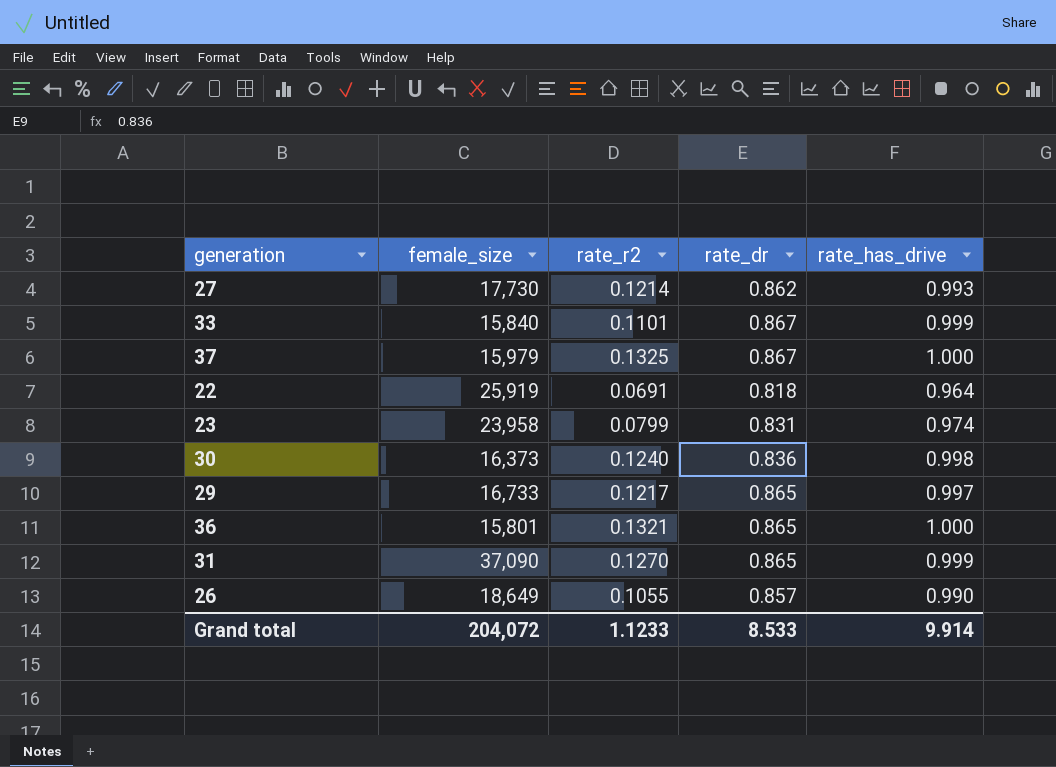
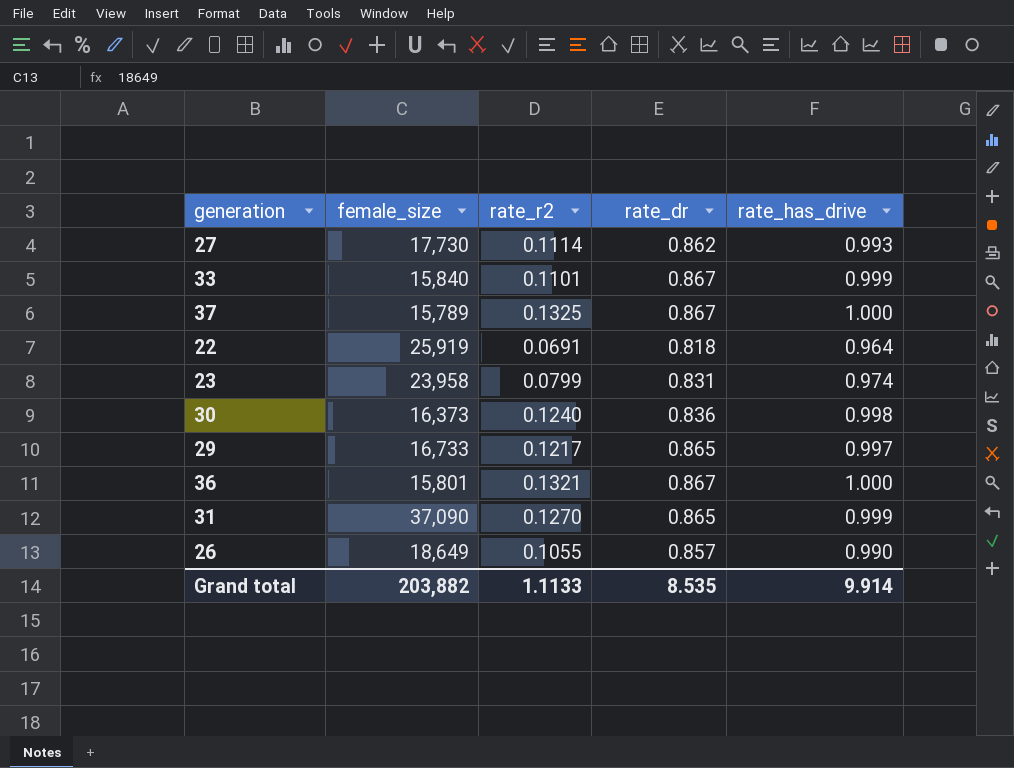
27 | rate_r2: 0.1214 -> 0.1114
37 | female_size: 15,979 -> 15,789
36 | rate_dr: 0.865 -> 0.867
Grand total | female_size: 204,072 -> 203,882
Grand total | rate_r2: 1.1233 -> 1.1133
Grand total | rate_dr: 8.533 -> 8.535

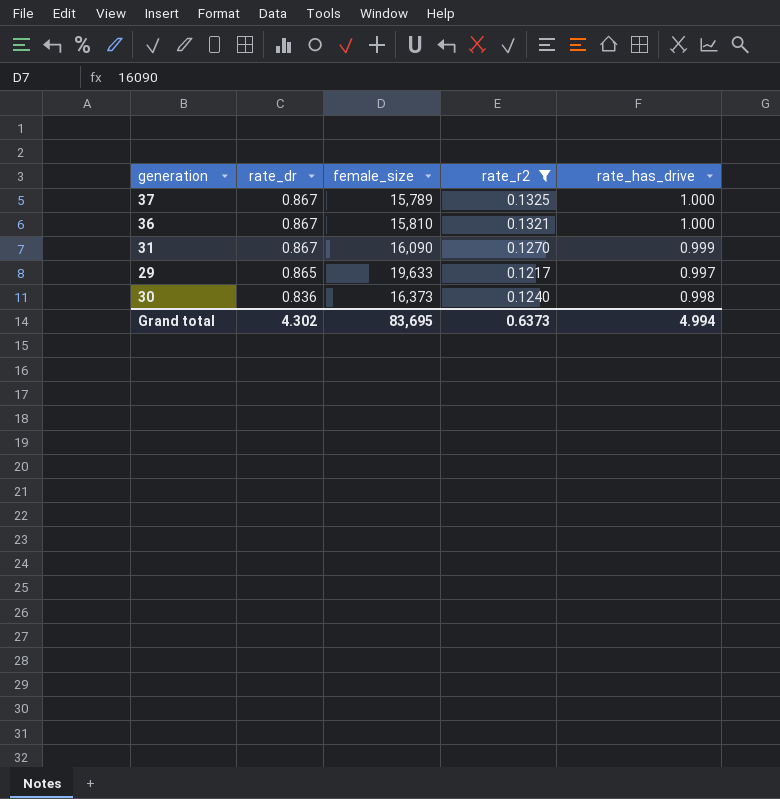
filter: none -> rate_r2 >= 0.1217
row order: none -> rate_dr descending
column rate_dr | position: 4 -> 2
36 | female_size: 15,801 -> 15,810
31 | rate_dr: 0.865 -> 0.867
31 | female_size: 37,090 -> 16,090
29 | female_size: 16,733 -> 19,633
Grand total | rate_dr: 8.535 -> 4.302
Grand total | female_size: 203,882 -> 83,695
Grand total | rate_r2: 1.1133 -> 0.6373
Grand total | rate_has_drive: 9.914 -> 4.994

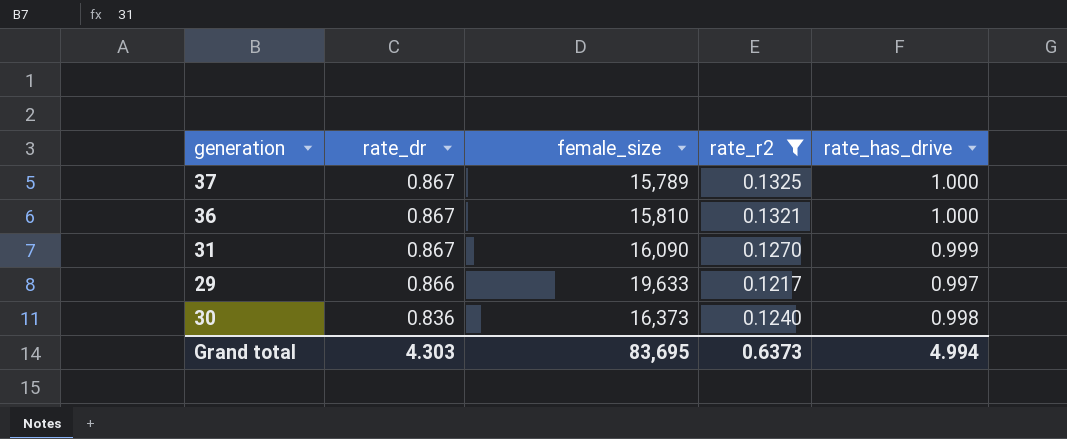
29 | rate_dr: 0.865 -> 0.866
Grand total | rate_dr: 4.302 -> 4.303

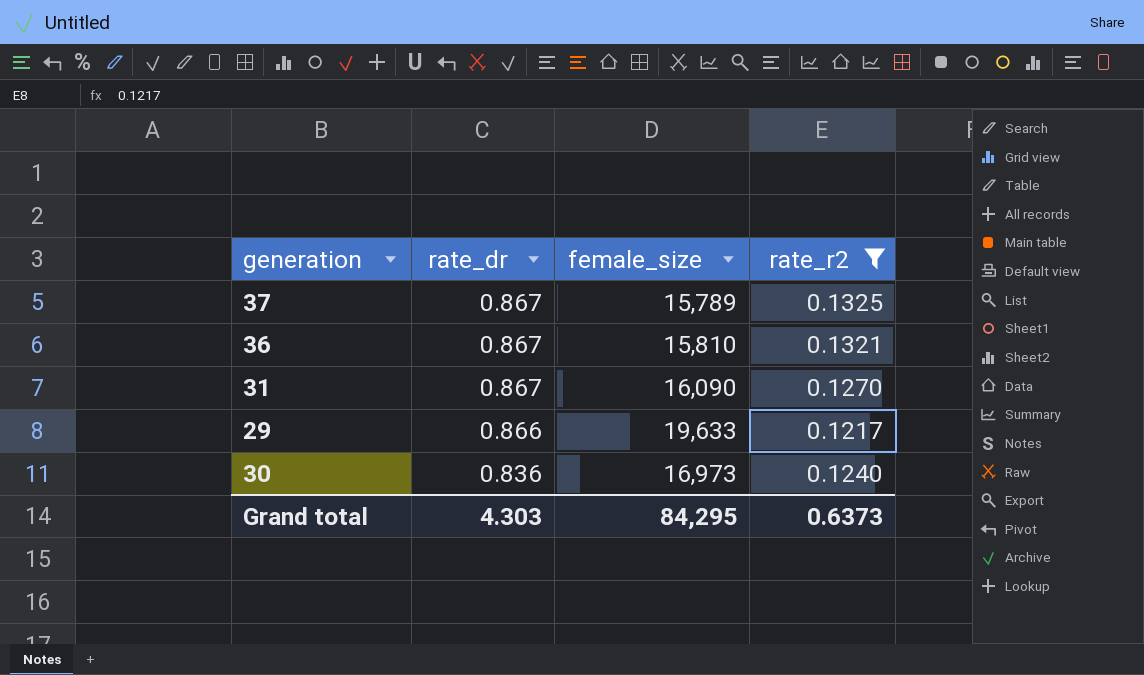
column rate_has_drive | position: 5 -> none
30 | female_size: 16,373 -> 16,973
Grand total | female_size: 83,695 -> 84,295

